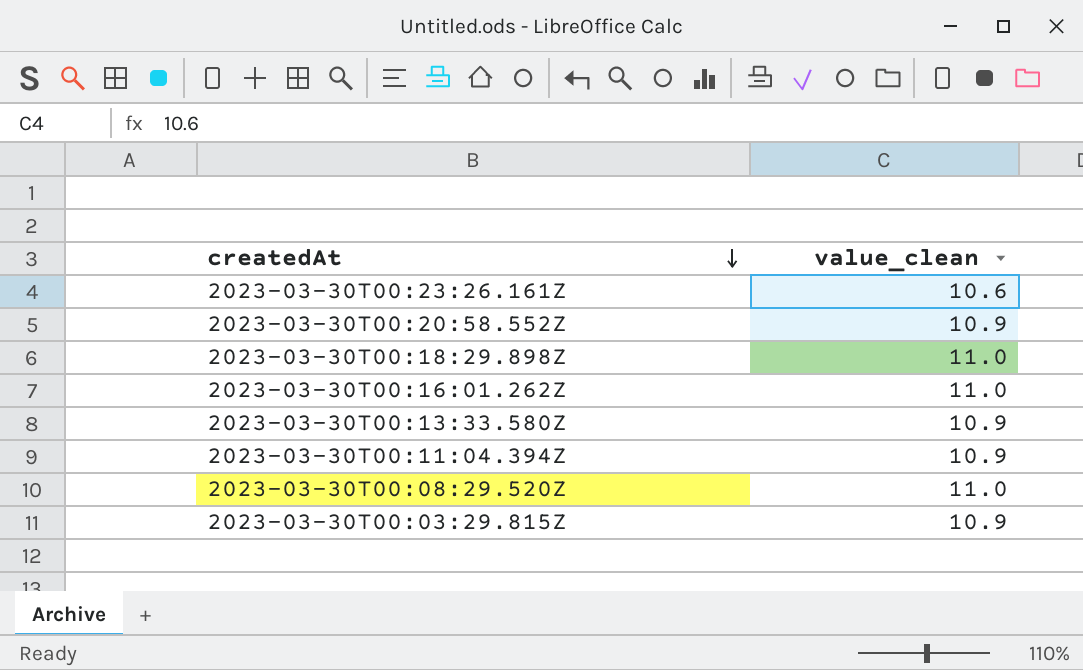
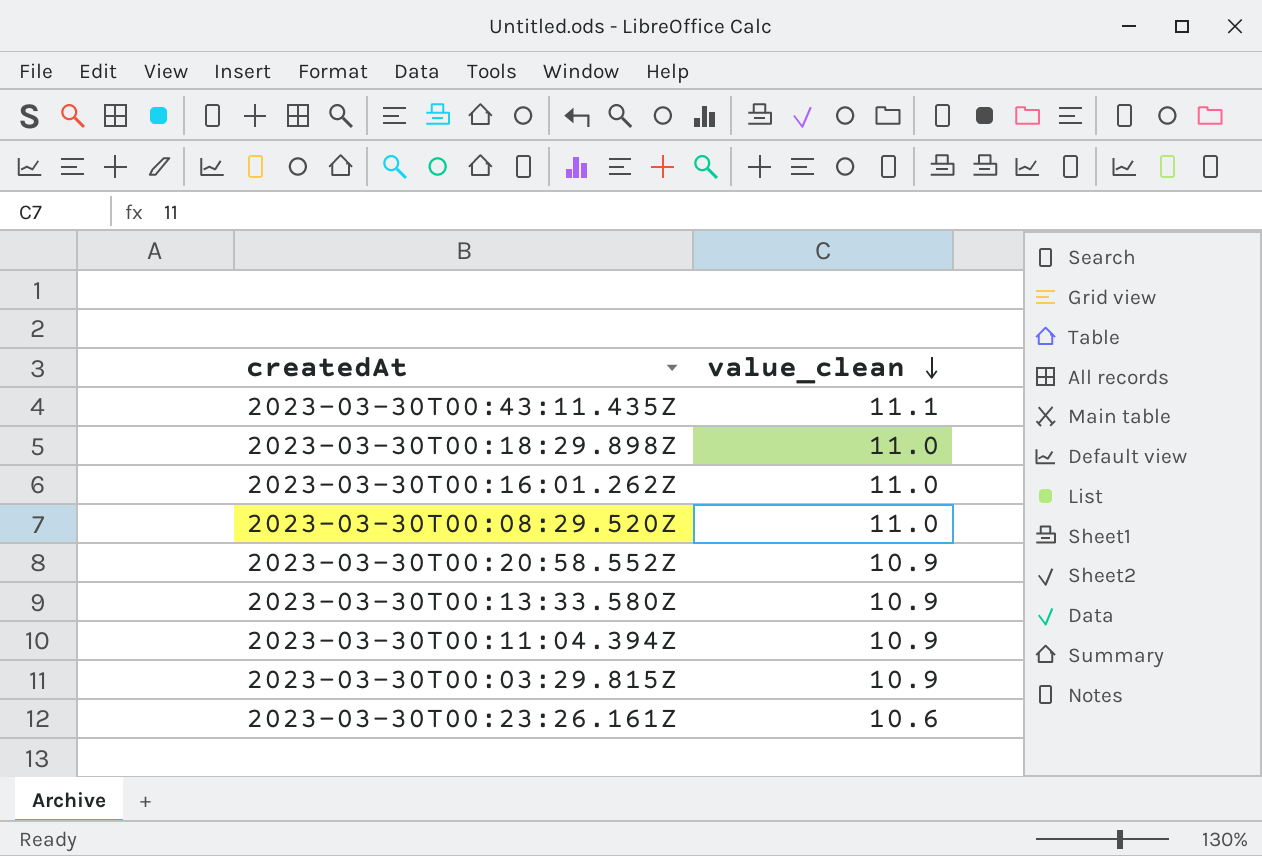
row order: createdAt descending -> value_clean descending
row 2023-03-30T00:43:11.435Z: none -> 11.1

